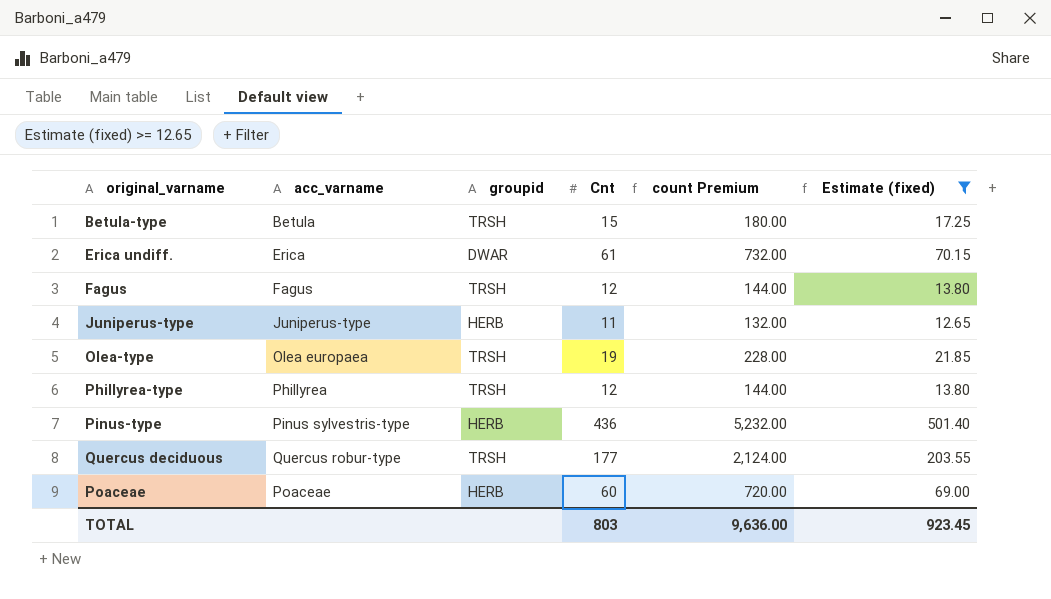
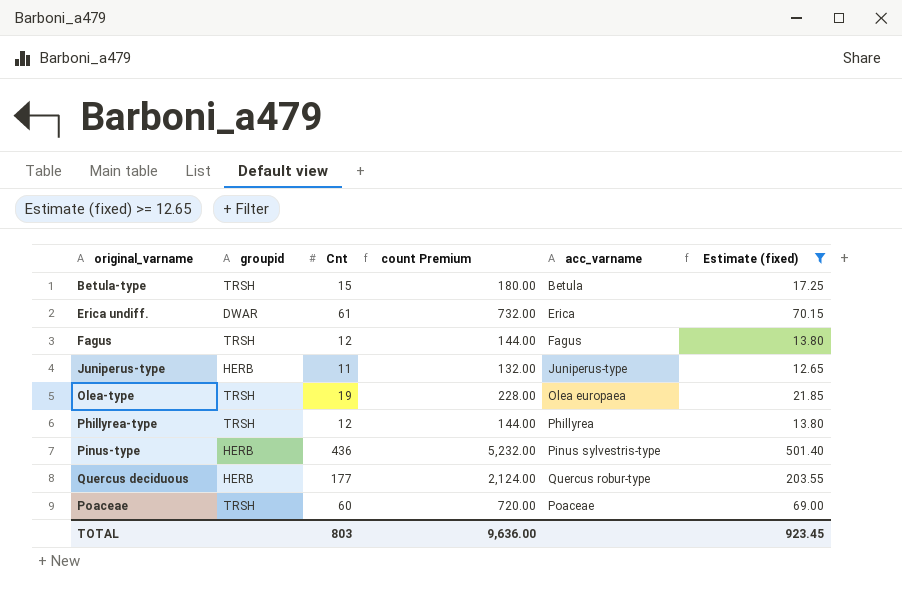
column acc_varname | position: 2 -> 5
Quercus deciduous | groupid: TRSH -> HERB
Poaceae | groupid: HERB -> TRSH

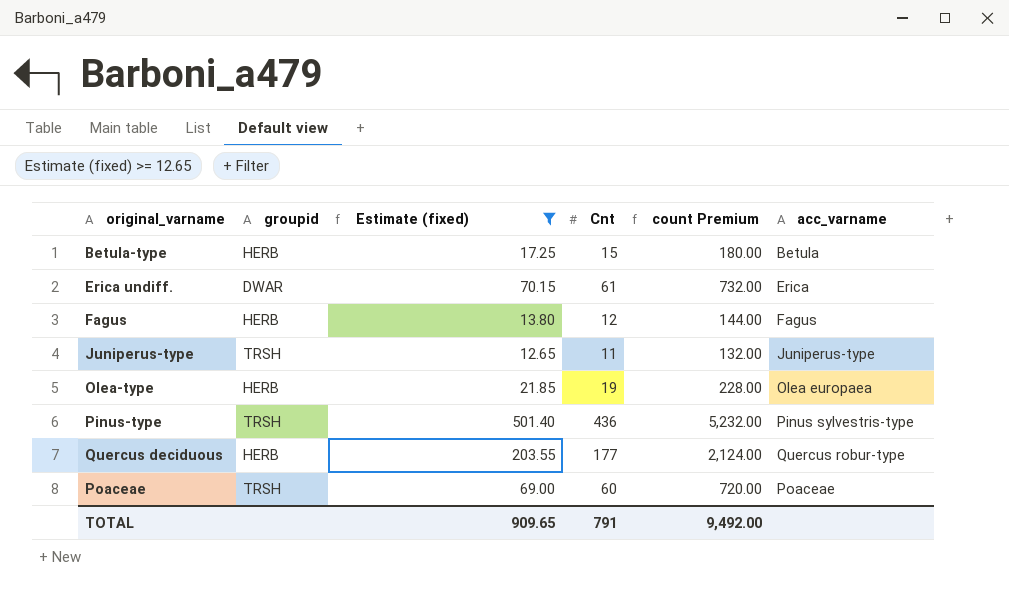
column Estimate (fixed) | position: 6 -> 3
row Phillyrea-type: TRSH | 12 | 144.00 | Phillyrea | 13.80 -> none
Betula-type | groupid: TRSH -> HERB
Fagus | groupid: TRSH -> HERB
Juniperus-type | groupid: HERB -> TRSH
Olea-type | groupid: TRSH -> HERB
Pinus-type | groupid: HERB -> TRSH
TOTAL | Estimate (fixed): 923.45 -> 909.65
TOTAL | Cnt: 803 -> 791
TOTAL | count Premium: 9,636.00 -> 9,492.00

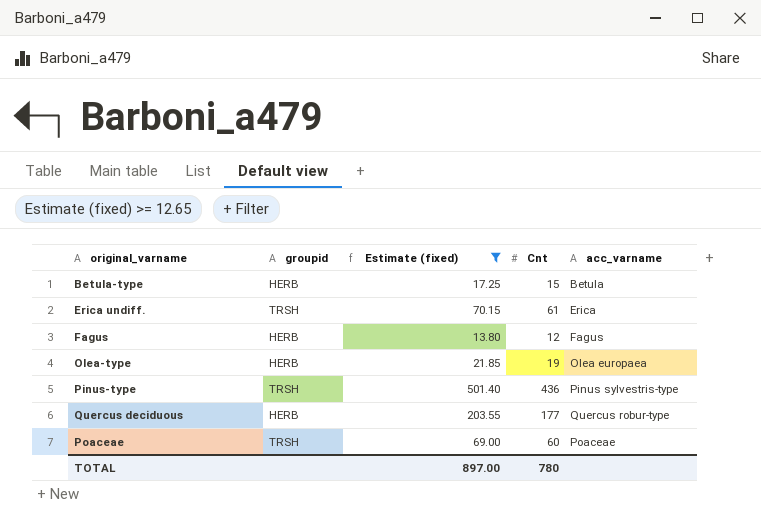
column count Premium | formula: [Cnt] * 12 -> none
row Juniperus-type: TRSH | 12.65 | 11 | 132.00 | Juniperus-type -> none
Erica undiff. | groupid: DWAR -> TRSH
TOTAL | Estimate (fixed): 909.65 -> 897.00
TOTAL | Cnt: 791 -> 780

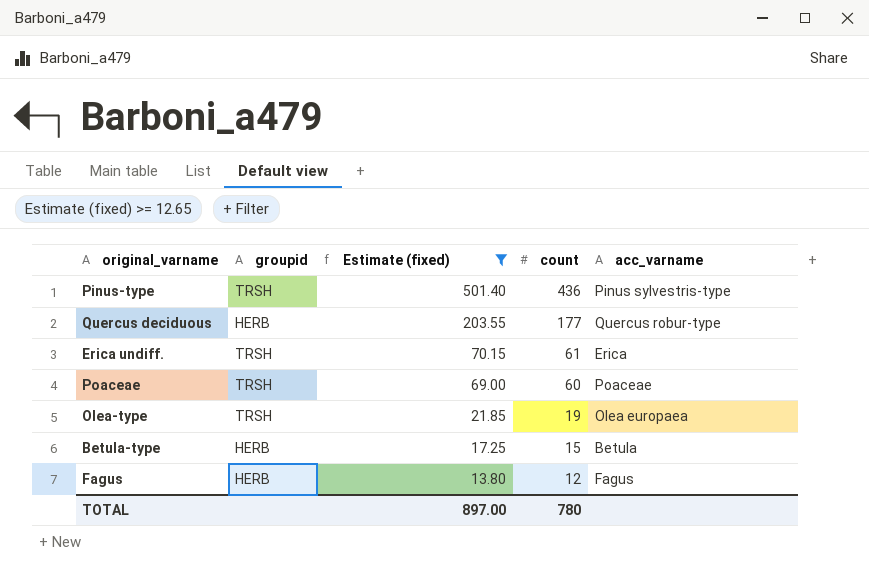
row order: none -> Estimate (fixed) descending
column name: Cnt -> count
Olea-type | groupid: HERB -> TRSH

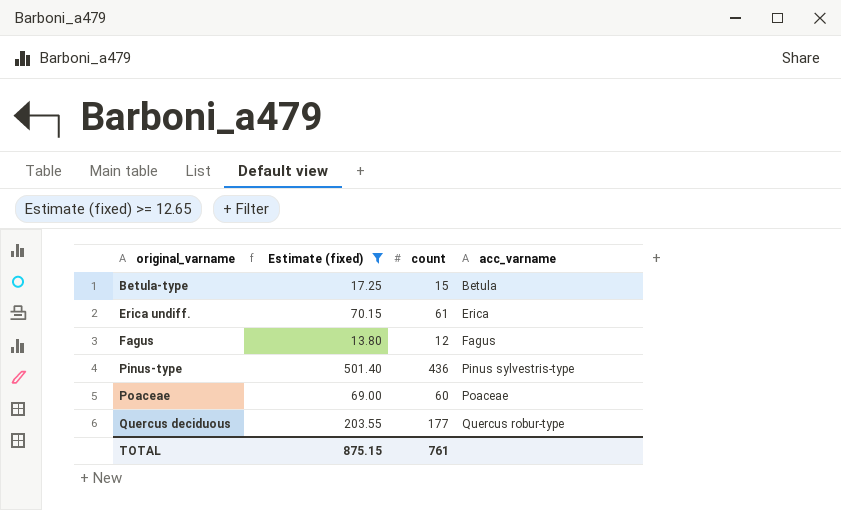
row order: Estimate (fixed) descending -> original_varname ascending
column groupid | position: 2 -> none
row Olea-type: TRSH | 21.85 | 19 | Olea europaea -> none
TOTAL | Estimate (fixed): 897.00 -> 875.15
TOTAL | count: 780 -> 761

